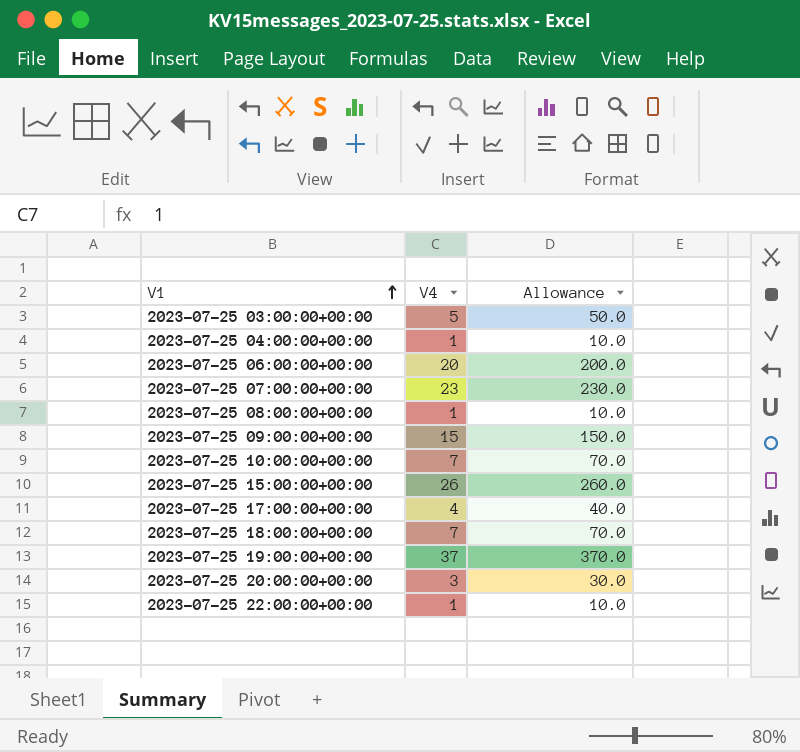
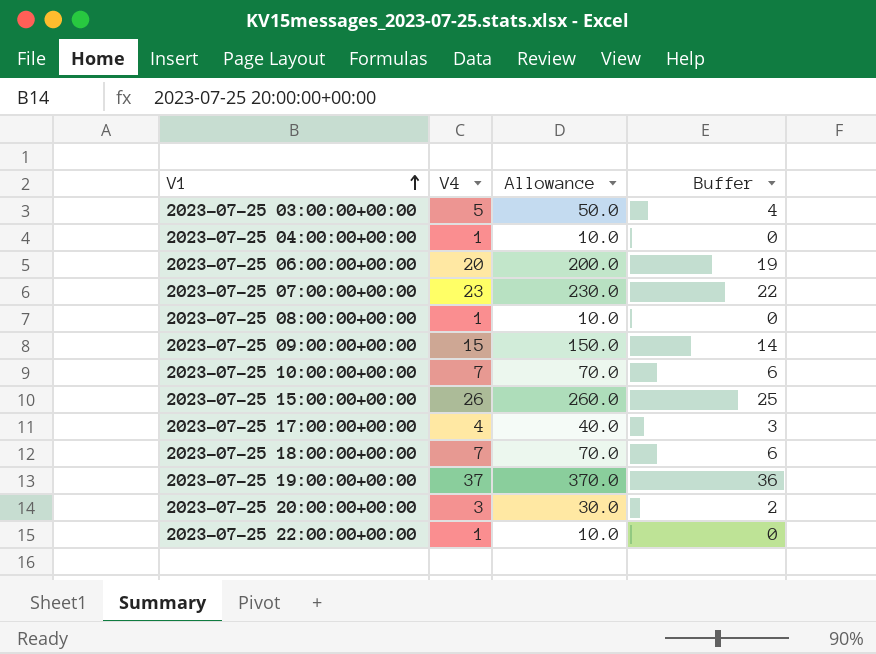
column Buffer | formula: none -> [V4] - 1

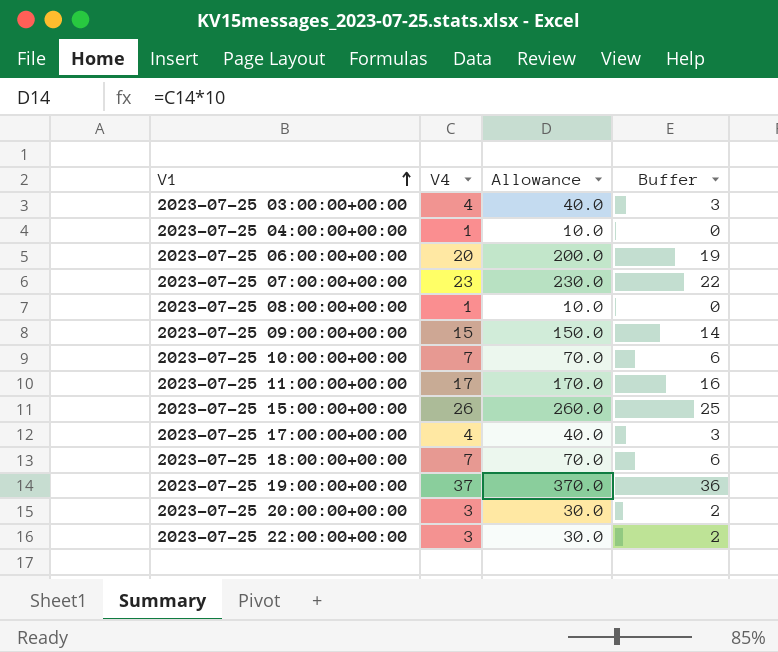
2023-07-25 03:00:00+00:00 | V4: 5 -> 4
2023-07-25 03:00:00+00:00 | Allowance: 50.0 -> 40.0
2023-07-25 03:00:00+00:00 | Buffer: 4 -> 3
row 2023-07-25 11:00:00+00:00: none -> 17 | 170.0 | 16
2023-07-25 22:00:00+00:00 | V4: 1 -> 3
2023-07-25 22:00:00+00:00 | Allowance: 10.0 -> 30.0
2023-07-25 22:00:00+00:00 | Buffer: 0 -> 2

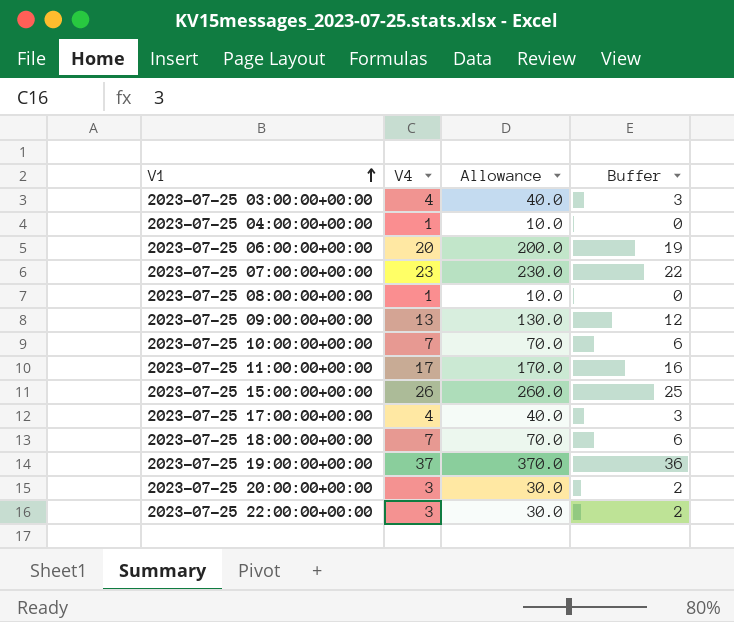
2023-07-25 09:00:00+00:00 | V4: 15 -> 13
2023-07-25 09:00:00+00:00 | Allowance: 150.0 -> 130.0
2023-07-25 09:00:00+00:00 | Buffer: 14 -> 12

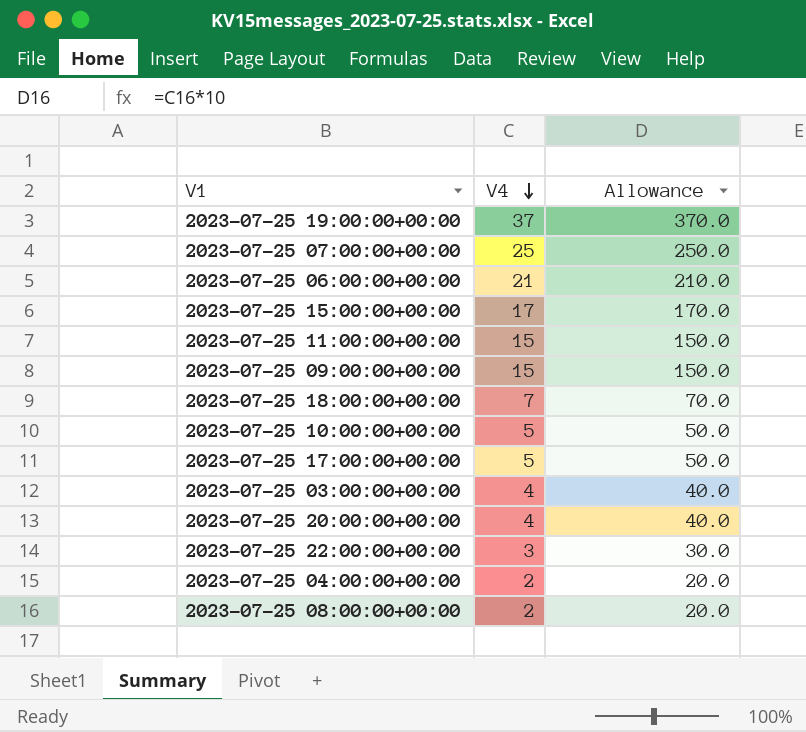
row order: V1 ascending -> V4 descending
column Buffer | formula: [V4] - 1 -> none
2023-07-25 07:00:00+00:00 | V4: 23 -> 25
2023-07-25 07:00:00+00:00 | Allowance: 230.0 -> 250.0
2023-07-25 06:00:00+00:00 | V4: 20 -> 21
2023-07-25 06:00:00+00:00 | Allowance: 200.0 -> 210.0
2023-07-25 15:00:00+00:00 | V4: 26 -> 17
2023-07-25 15:00:00+00:00 | Allowance: 260.0 -> 170.0
2023-07-25 11:00:00+00:00 | V4: 17 -> 15
2023-07-25 11:00:00+00:00 | Allowance: 170.0 -> 150.0
2023-07-25 09:00:00+00:00 | V4: 13 -> 15
2023-07-25 09:00:00+00:00 | Allowance: 130.0 -> 150.0
2023-07-25 10:00:00+00:00 | V4: 7 -> 5
2023-07-25 10:00:00+00:00 | Allowance: 70.0 -> 50.0
2023-07-25 17:00:00+00:00 | V4: 4 -> 5
2023-07-25 17:00:00+00:00 | Allowance: 40.0 -> 50.0
2023-07-25 20:00:00+00:00 | V4: 3 -> 4
2023-07-25 20:00:00+00:00 | Allowance: 30.0 -> 40.0
2023-07-25 04:00:00+00:00 | V4: 1 -> 2
2023-07-25 04:00:00+00:00 | Allowance: 10.0 -> 20.0
2023-07-25 08:00:00+00:00 | V4: 1 -> 2
2023-07-25 08:00:00+00:00 | Allowance: 10.0 -> 20.0

